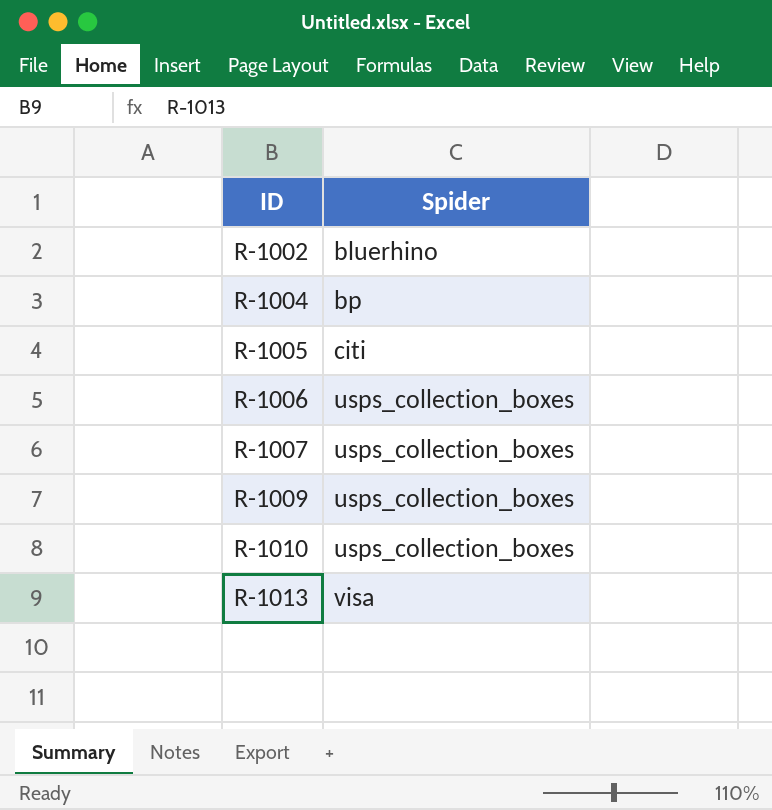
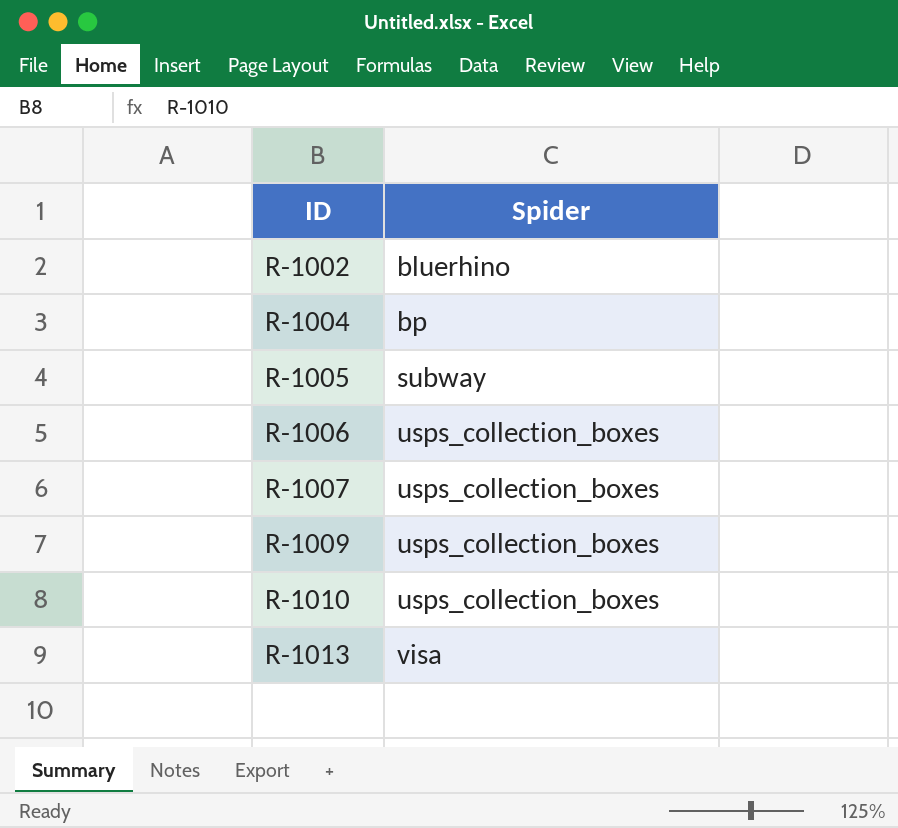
R-1005 | Spider: citi -> subway

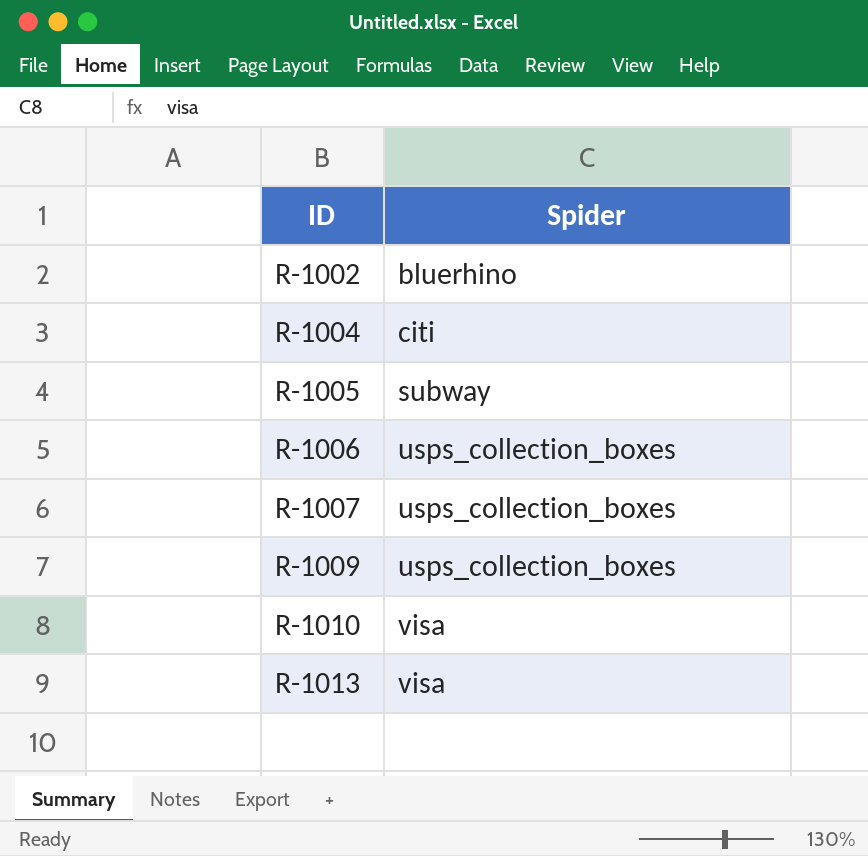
R-1004 | Spider: bp -> citi
R-1010 | Spider: usps_collection_boxes -> visa

